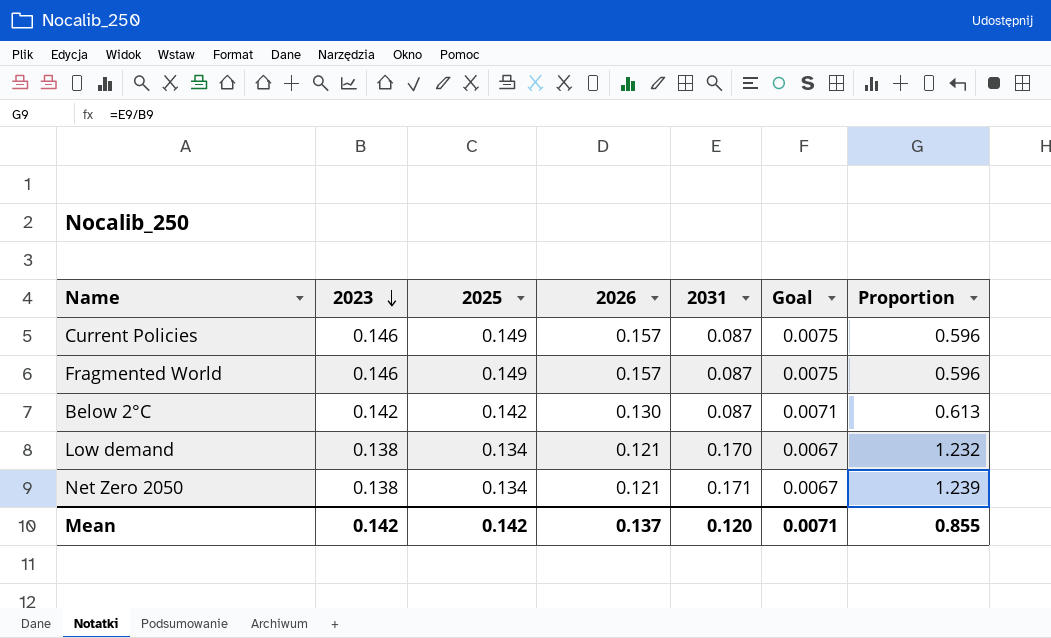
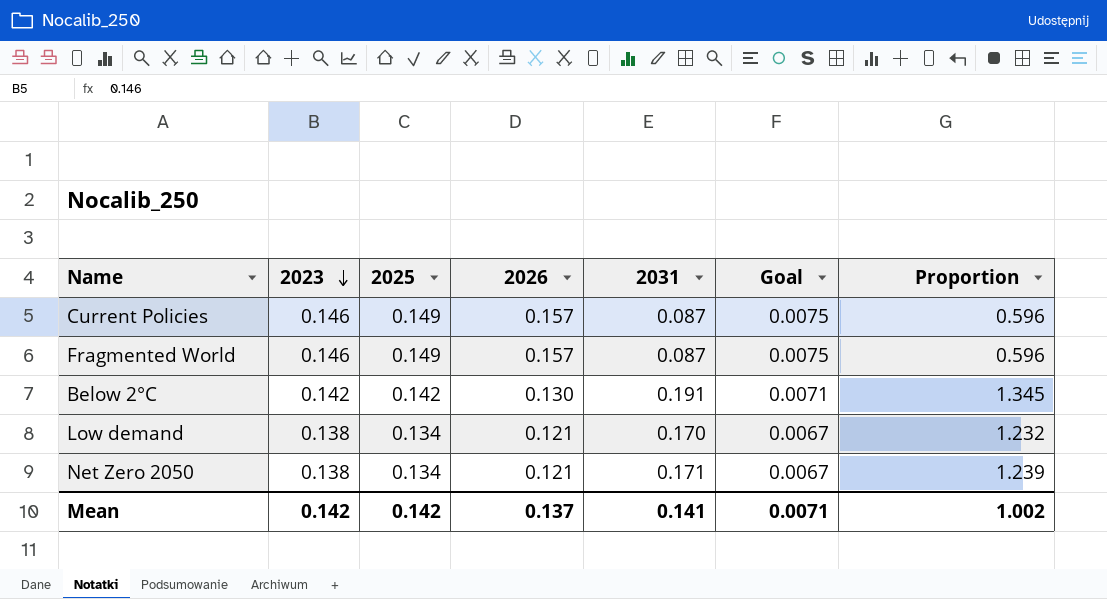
Below 2°C | 2031: 0.087 -> 0.191
Below 2°C | Proportion: 0.613 -> 1.345
Mean | 2031: 0.120 -> 0.141
Mean | Proportion: 0.855 -> 1.002

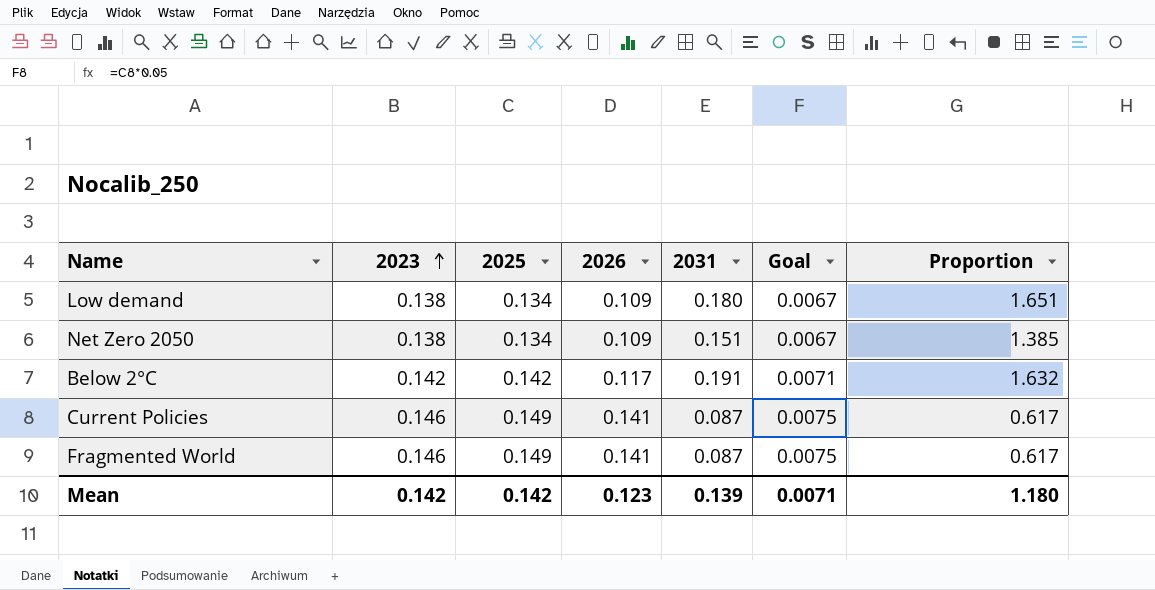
row order: 2023 descending -> 2023 ascending
column Proportion | formula: [2031] / [2023] -> [2031] / [2026]
Low demand | 2026: 0.121 -> 0.109
Low demand | 2031: 0.170 -> 0.180
Net Zero 2050 | 2026: 0.121 -> 0.109
Net Zero 2050 | 2031: 0.171 -> 0.151
Below 2°C | 2026: 0.130 -> 0.117
Current Policies | 2026: 0.157 -> 0.141
Fragmented World | 2026: 0.157 -> 0.141
Mean | 2026: 0.137 -> 0.123
Mean | 2031: 0.141 -> 0.139
Mean | Proportion: 1.002 -> 1.180

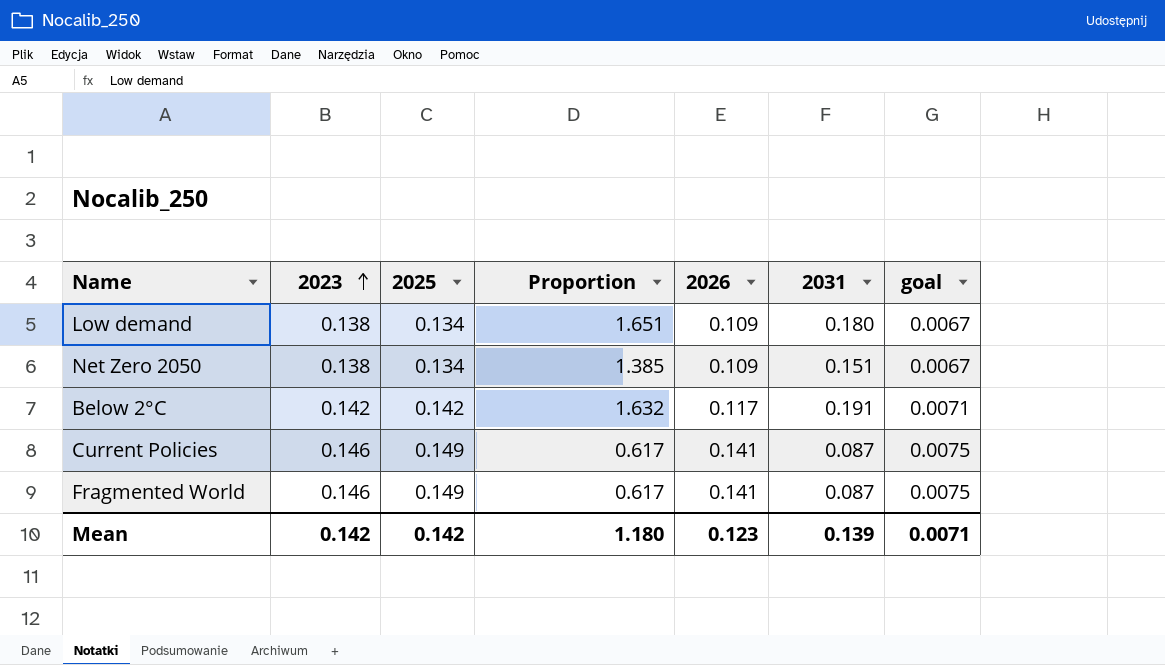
column Proportion | position: 7 -> 4
column name: Goal -> goal

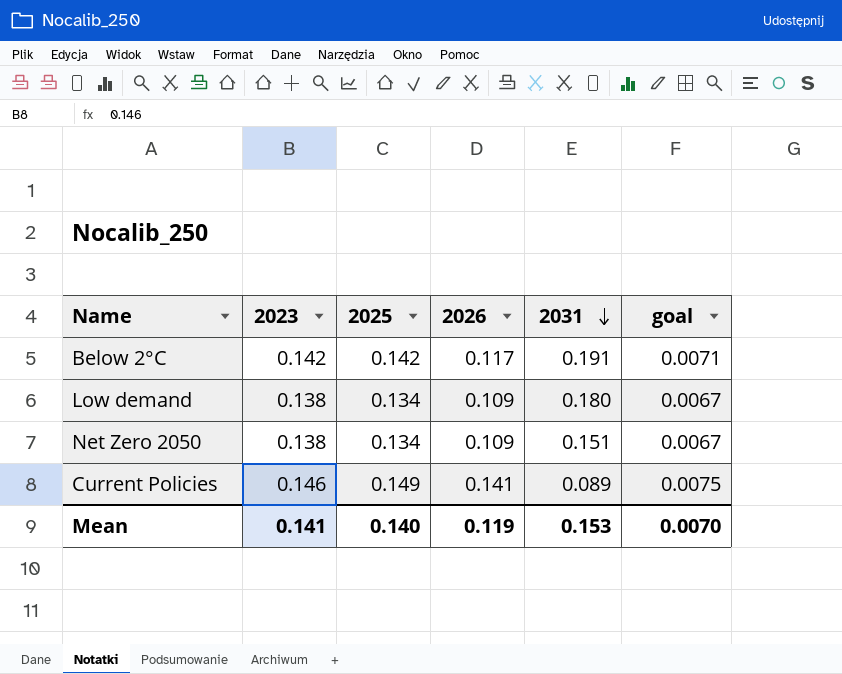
row order: 2023 ascending -> 2031 descending
column Proportion | formula: [2031] / [2026] -> none
row Fragmented World: 0.146 | 0.149 | 0.617 | 0.141 | 0.087 | 0.0075 -> none
Current Policies | 2031: 0.087 -> 0.089
Mean | 2023: 0.142 -> 0.141
Mean | 2025: 0.142 -> 0.140
Mean | 2026: 0.123 -> 0.119
Mean | 2031: 0.139 -> 0.153
Mean | goal: 0.0071 -> 0.0070

